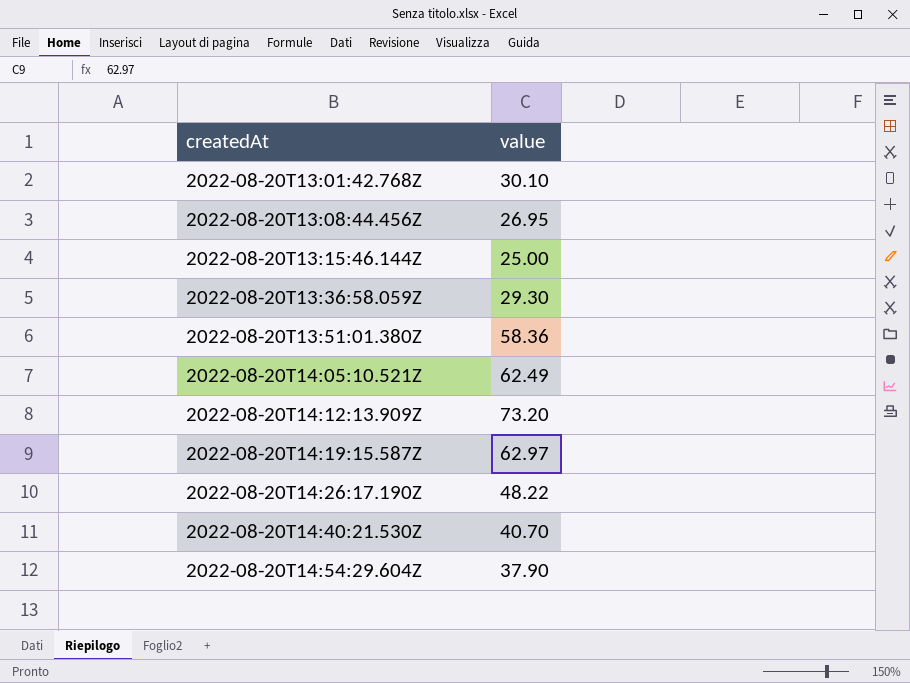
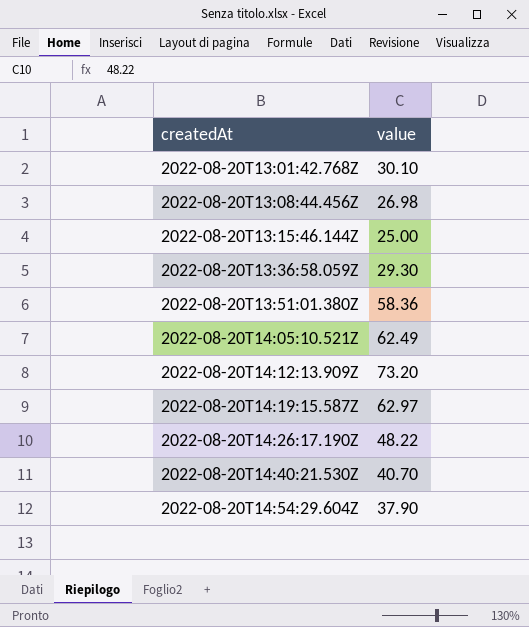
2022-08-20T13:08:44.456Z | value: 26.95 -> 26.98

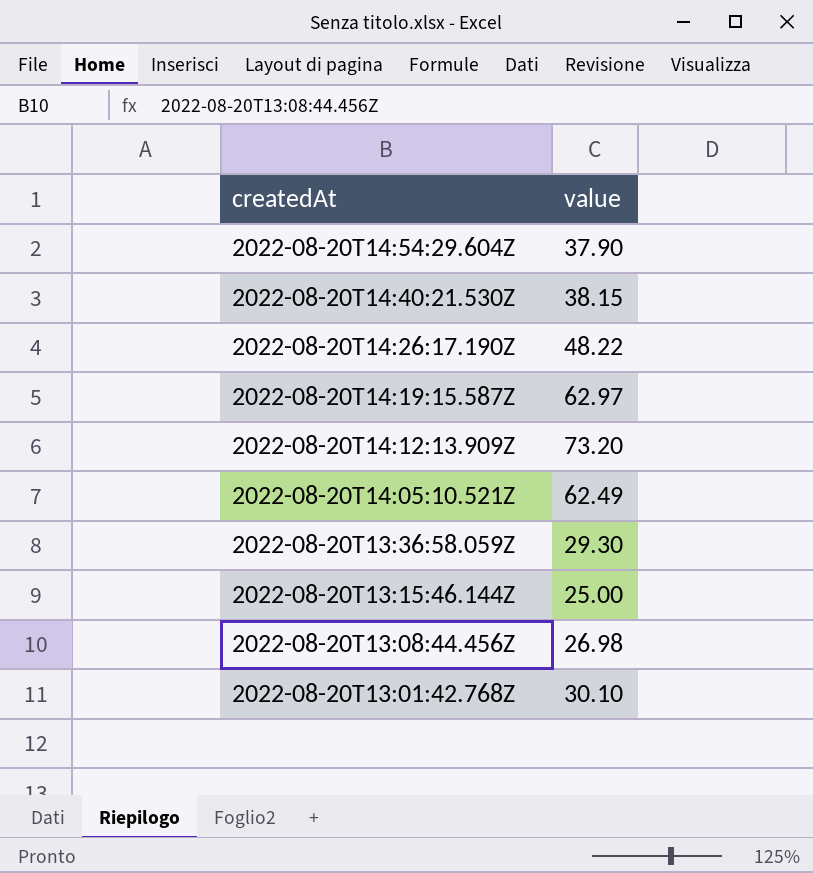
row order: createdAt ascending -> createdAt descending
row 2022-08-20T13:51:01.380Z: 58.36 -> none
2022-08-20T14:40:21.530Z | value: 40.70 -> 38.15

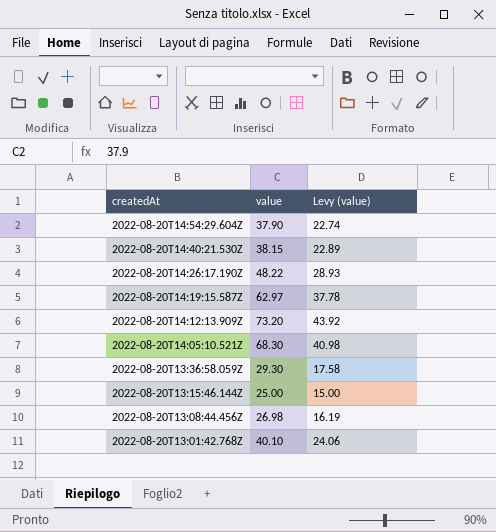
column Levy (value) | formula: none -> [value] * 0.6
2022-08-20T14:05:10.521Z | value: 62.49 -> 68.30
2022-08-20T13:01:42.768Z | value: 30.10 -> 40.10

